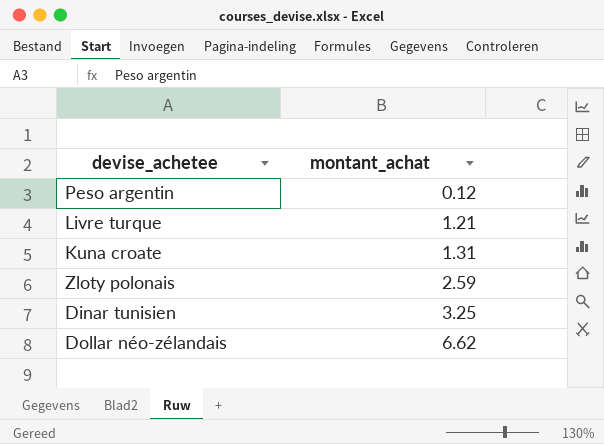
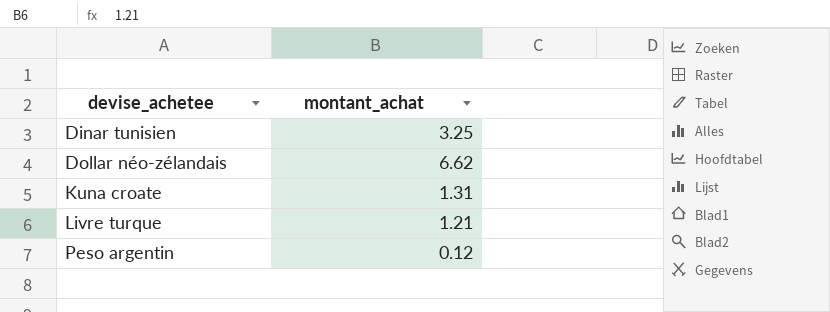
row order: montant_achat ascending -> devise_achetee ascending
row Zloty polonais: 2.59 -> none

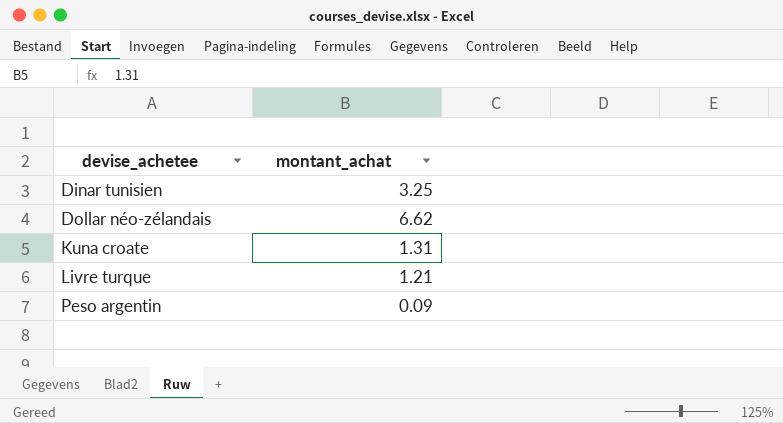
Peso argentin | montant_achat: 0.12 -> 0.09

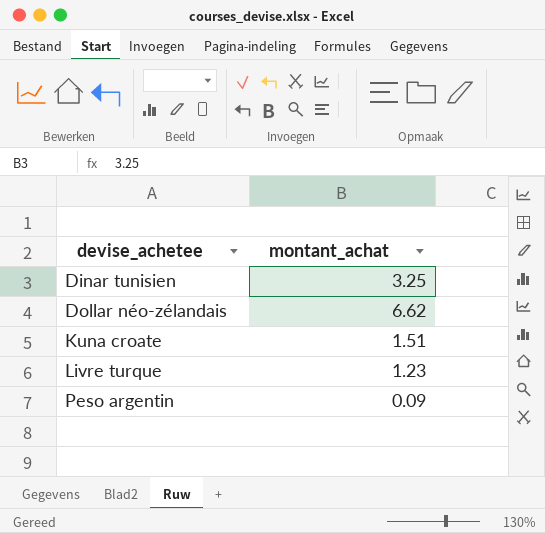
Kuna croate | montant_achat: 1.31 -> 1.51
Livre turque | montant_achat: 1.21 -> 1.23

